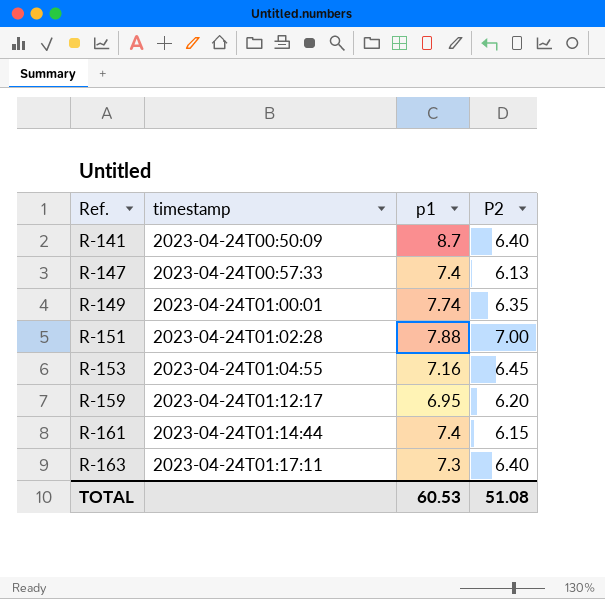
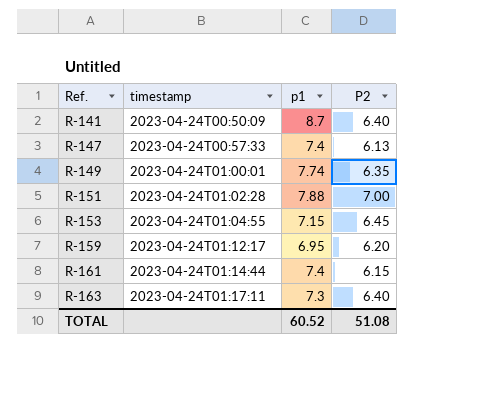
R-153 | p1: 7.16 -> 7.15
TOTAL | p1: 60.53 -> 60.52

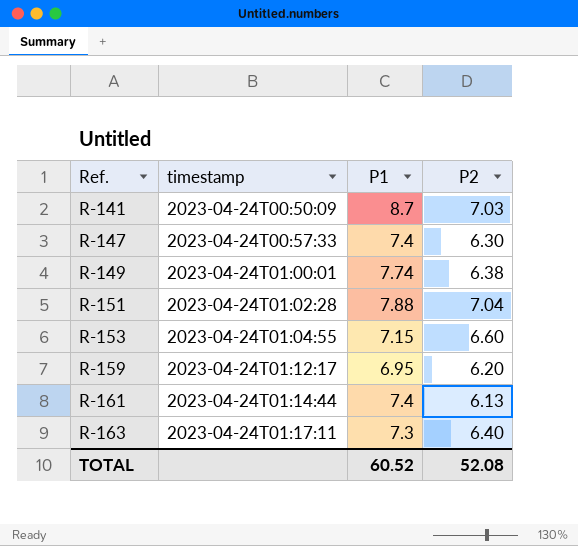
column name: p1 -> P1
R-141 | P2: 6.40 -> 7.03
R-147 | P2: 6.13 -> 6.30
R-149 | P2: 6.35 -> 6.38
R-151 | P2: 7.00 -> 7.04
R-153 | P2: 6.45 -> 6.60
R-161 | P2: 6.15 -> 6.13
TOTAL | P2: 51.08 -> 52.08

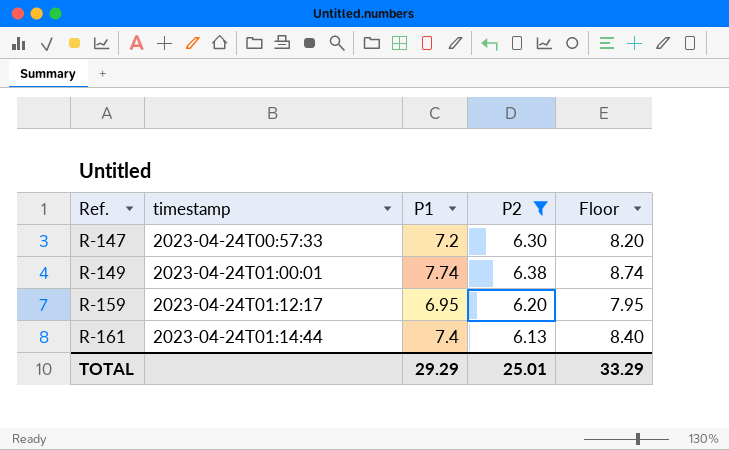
filter: none -> P2 <= 6.38
column Floor | formula: none -> [P1] + 1
R-147 | P1: 7.4 -> 7.2
TOTAL | P1: 60.52 -> 29.29
TOTAL | P2: 52.08 -> 25.01

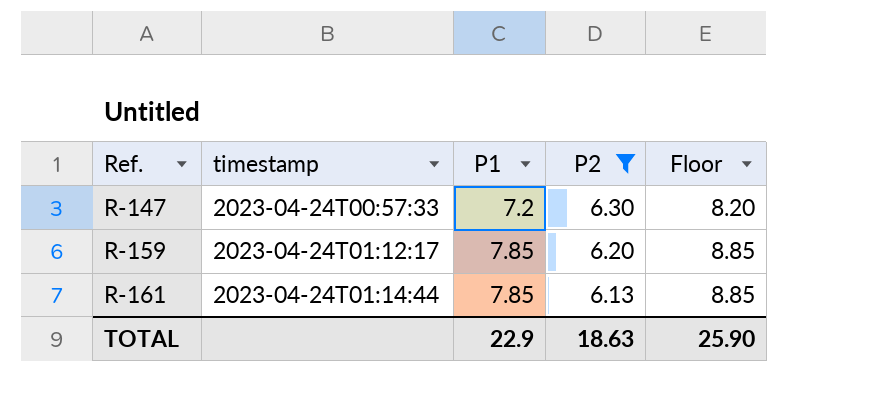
row R-149: 2023-04-24T01:00:01 | 7.74 | 6.38 | 8.74 -> none
R-159 | P1: 6.95 -> 7.85
R-159 | Floor: 7.95 -> 8.85
R-161 | P1: 7.4 -> 7.85
R-161 | Floor: 8.40 -> 8.85
TOTAL | P1: 29.29 -> 22.9
TOTAL | P2: 25.01 -> 18.63
TOTAL | Floor: 33.29 -> 25.90

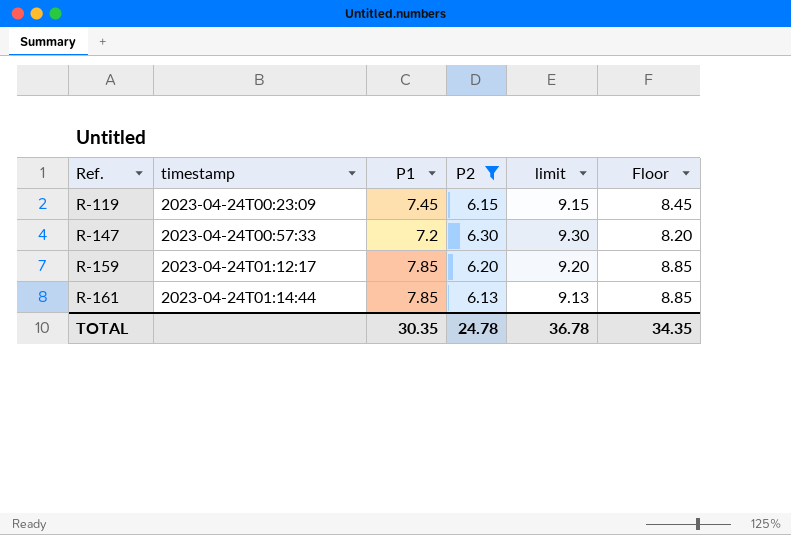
column limit | formula: none -> [P2] + 3
row R-119: none -> 2023-04-24T00:23:09 | 7.45 | 6.15 | 9.15 | 8.45
TOTAL | P1: 22.9 -> 30.35
TOTAL | P2: 18.63 -> 24.78
TOTAL | Floor: 25.90 -> 34.35

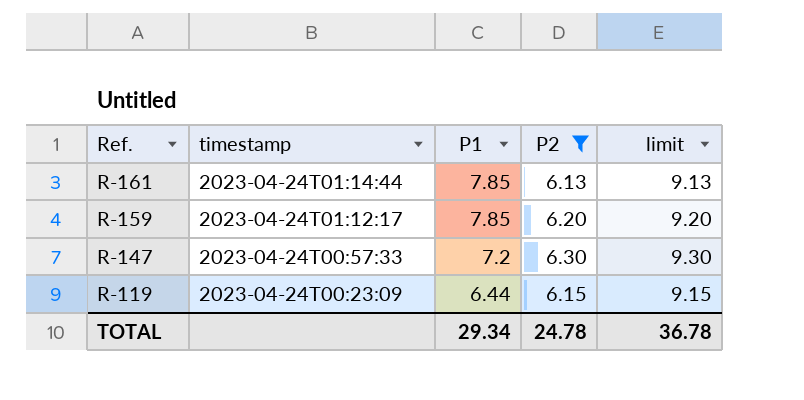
row order: Ref. ascending -> Ref. descending
column Floor | formula: [P1] + 1 -> none
R-119 | P1: 7.45 -> 6.44
TOTAL | P1: 30.35 -> 29.34

